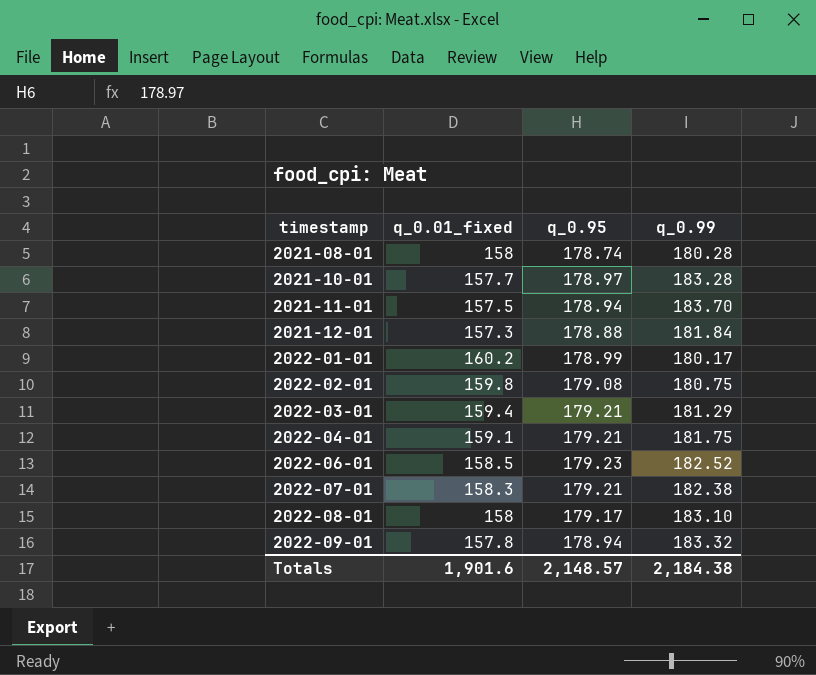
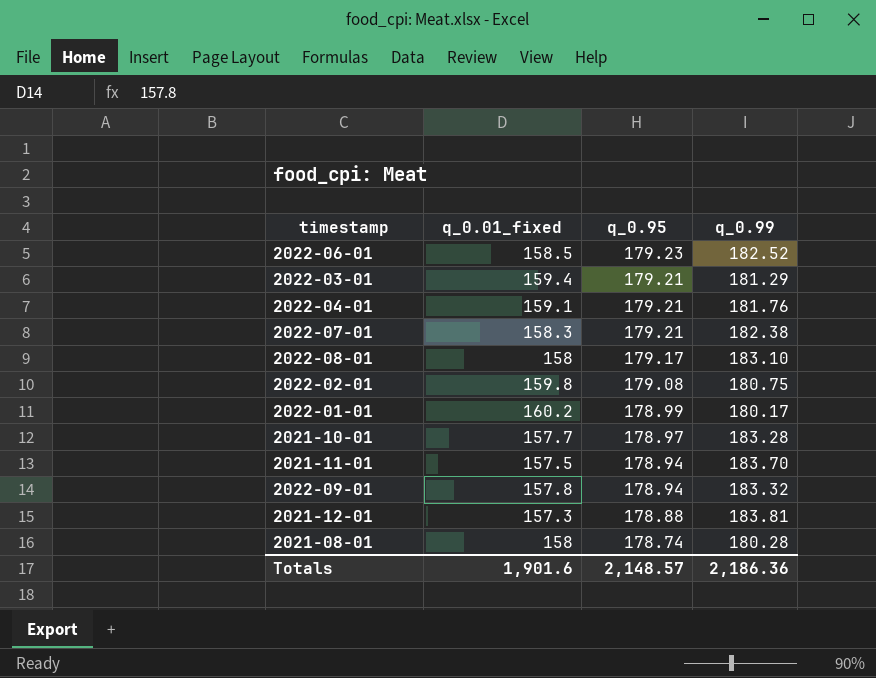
row order: timestamp ascending -> q_0.95 descending
2022-04-01 | q_0.99: 181.75 -> 181.76
2021-12-01 | q_0.99: 181.84 -> 183.81
Totals | q_0.99: 2,184.38 -> 2,186.36

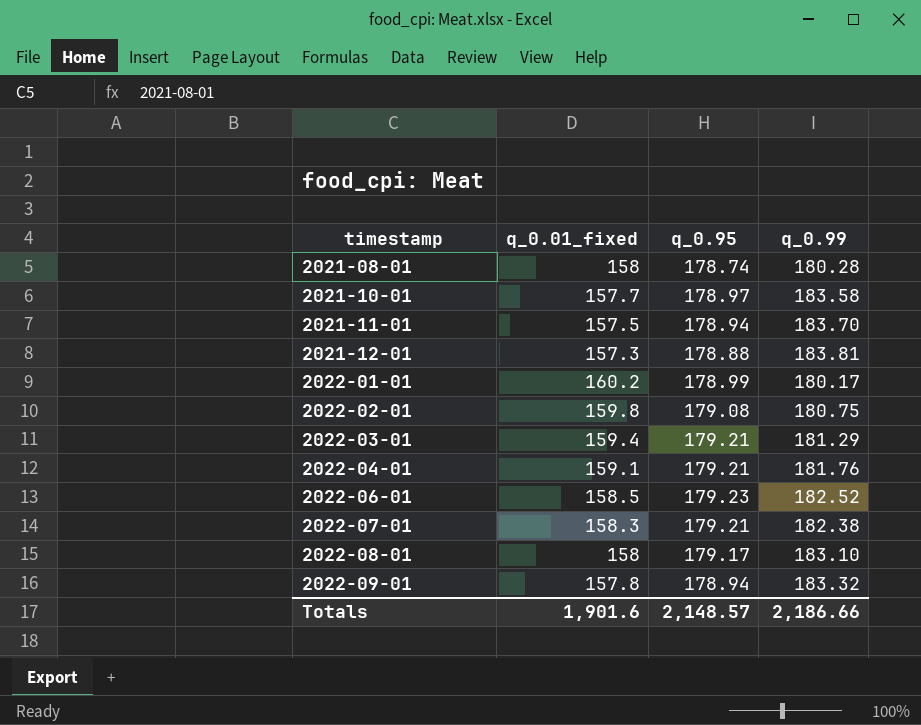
row order: q_0.95 descending -> timestamp ascending
2021-10-01 | q_0.99: 183.28 -> 183.58
Totals | q_0.99: 2,186.36 -> 2,186.66

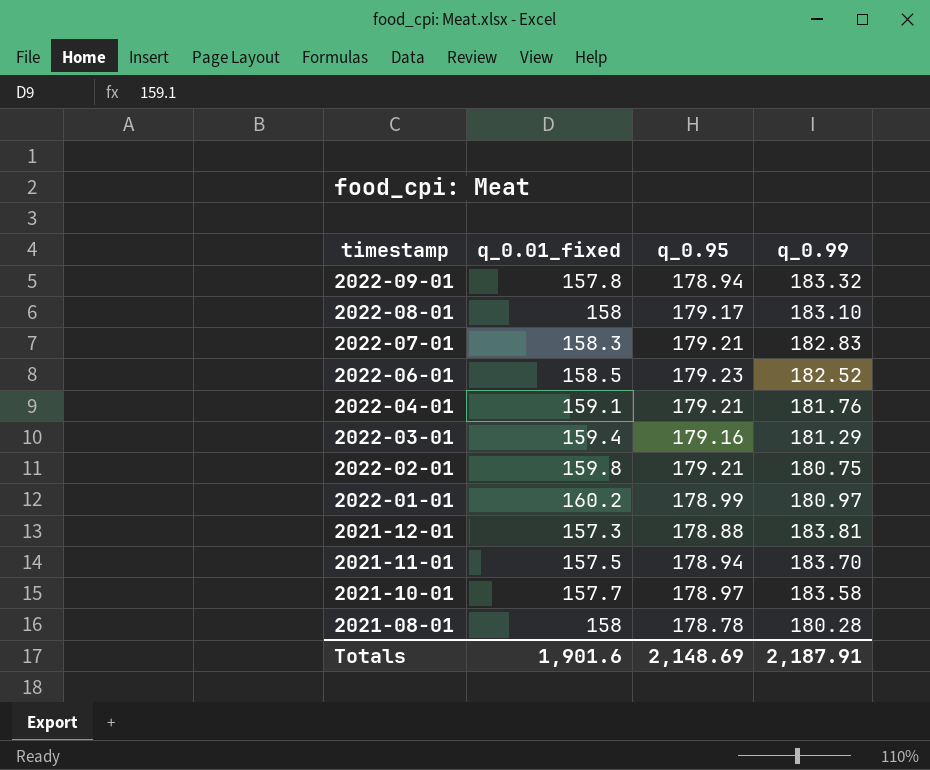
row order: timestamp ascending -> timestamp descending
2022-07-01 | q_0.99: 182.38 -> 182.83
2022-03-01 | q_0.95: 179.21 -> 179.16
2022-02-01 | q_0.95: 179.08 -> 179.21
2022-01-01 | q_0.99: 180.17 -> 180.97
2021-08-01 | q_0.95: 178.74 -> 178.78
Totals | q_0.95: 2,148.57 -> 2,148.69
Totals | q_0.99: 2,186.66 -> 2,187.91

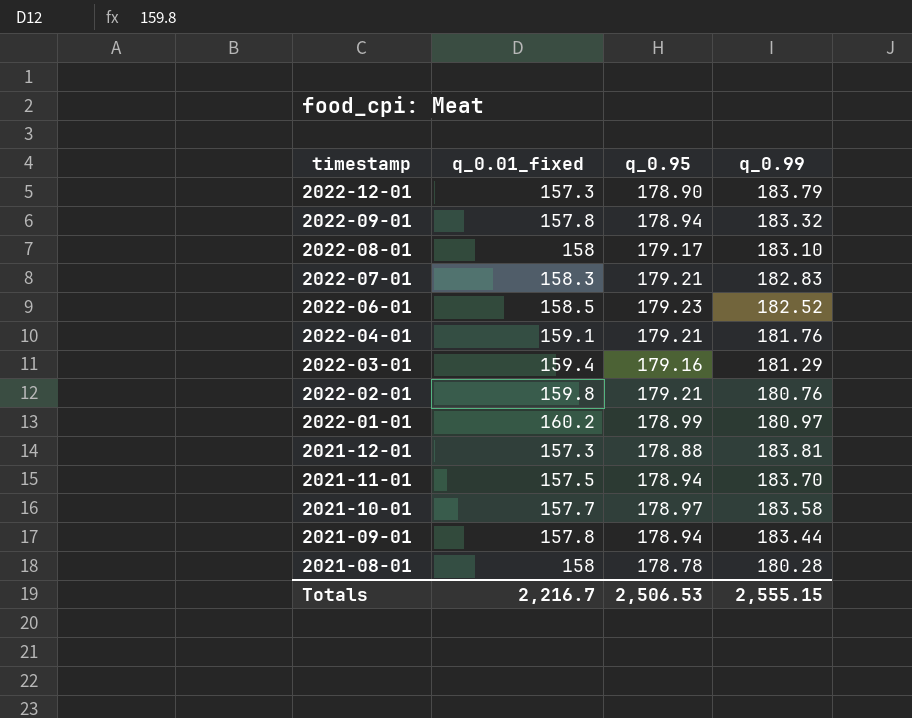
row 2022-12-01: none -> 157.3 | 178.90 | 183.79
2022-02-01 | q_0.99: 180.75 -> 180.76
row 2021-09-01: none -> 157.8 | 178.94 | 183.44
Totals | q_0.01_fixed: 1,901.6 -> 2,216.7
Totals | q_0.95: 2,148.69 -> 2,506.53
Totals | q_0.99: 2,187.91 -> 2,555.15

